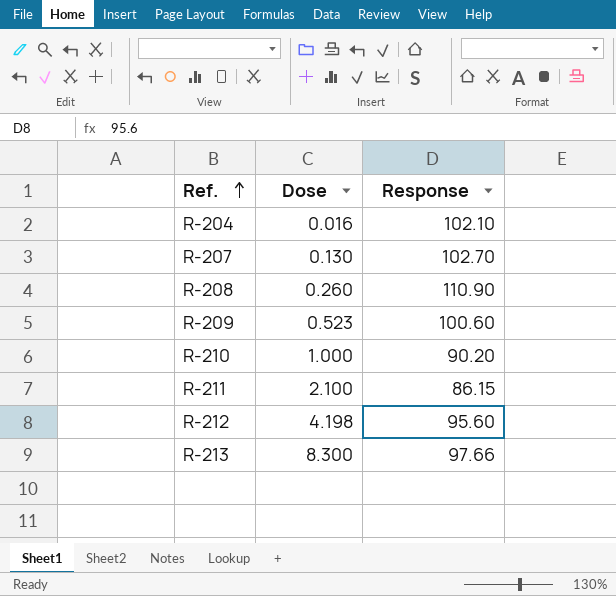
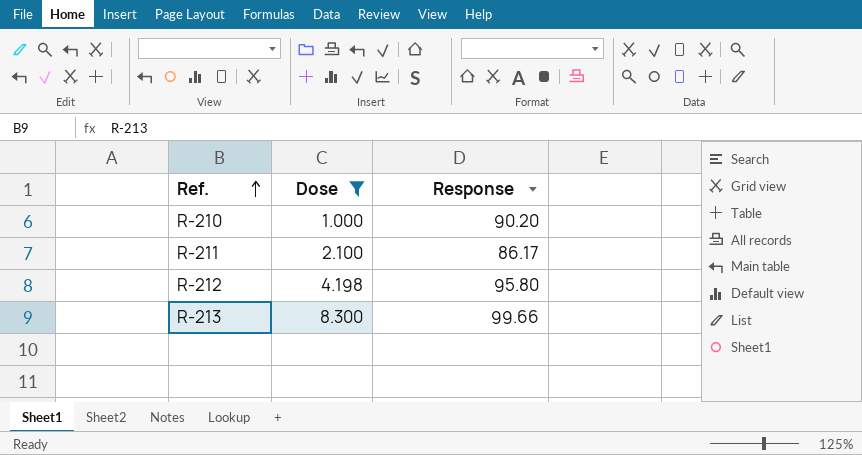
filter: none -> Dose >= 1.000
R-211 | Response: 86.15 -> 86.17
R-212 | Response: 95.60 -> 95.80
R-213 | Response: 97.66 -> 99.66

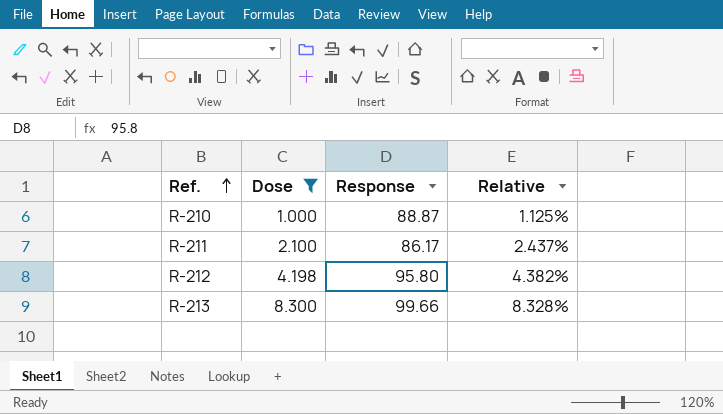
column Relative | formula: none -> [Dose] / [Response]
R-210 | Response: 90.20 -> 88.87

